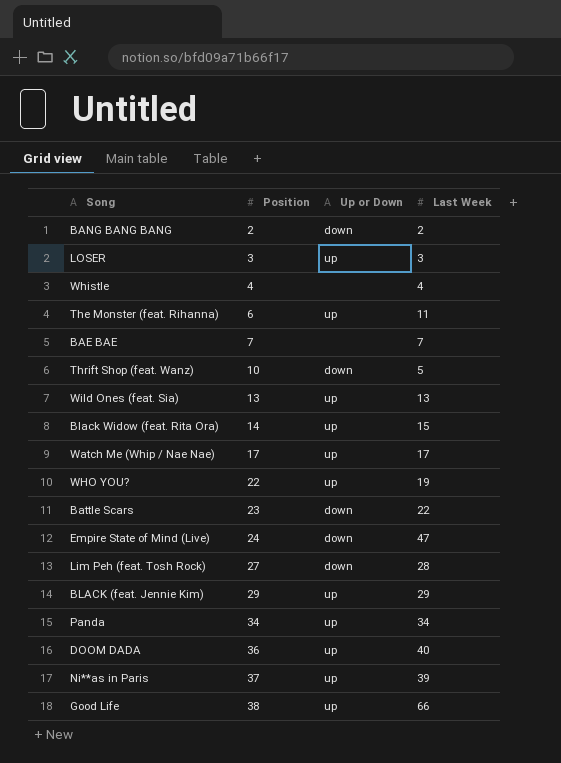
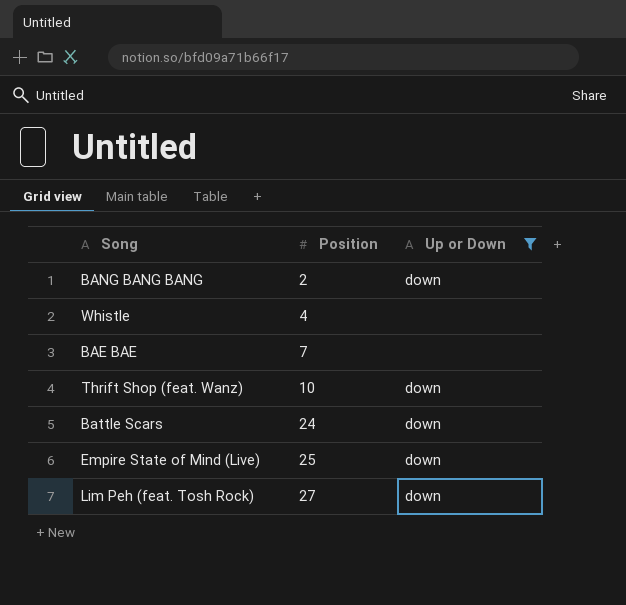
filter: none -> Up or Down != up
column Last Week | position: 4 -> none
Battle Scars | Position: 23 -> 24
Empire State of Mind (Live) | Position: 24 -> 25

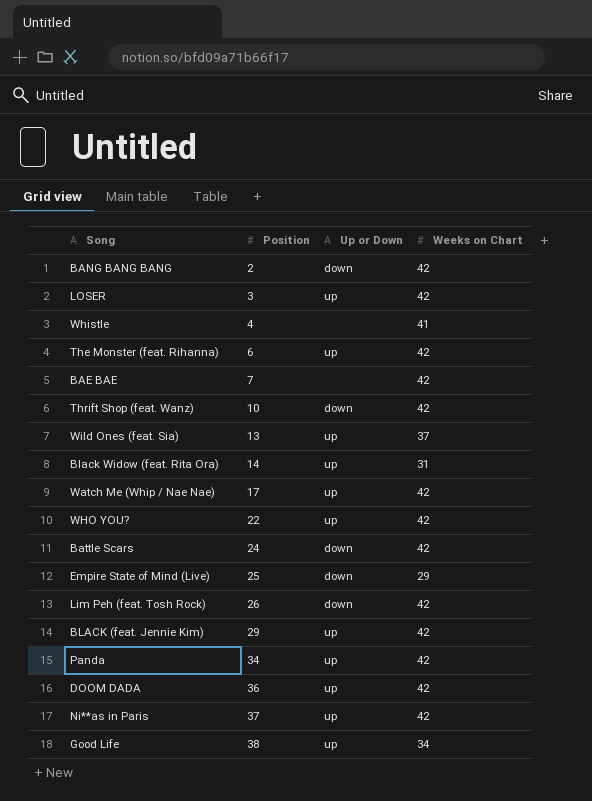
filter: Up or Down != up -> none
column Weeks on Chart | position: none -> 4
Lim Peh (feat. Tosh Rock) | Position: 27 -> 26

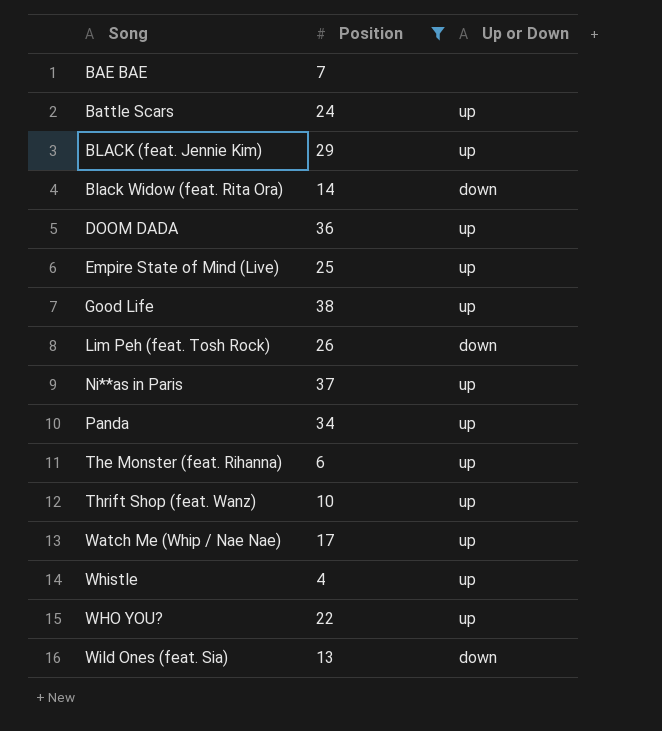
filter: none -> Position >= 4
row order: Position ascending -> Song ascending
column Weeks on Chart | position: 4 -> none
Battle Scars | Up or Down: down -> up
Black Widow (feat. Rita Ora) | Up or Down: up -> down
Empire State of Mind (Live) | Up or Down: down -> up
Thrift Shop (feat. Wanz) | Up or Down: down -> up
Whistle | Up or Down: none -> up
Wild Ones (feat. Sia) | Up or Down: up -> down

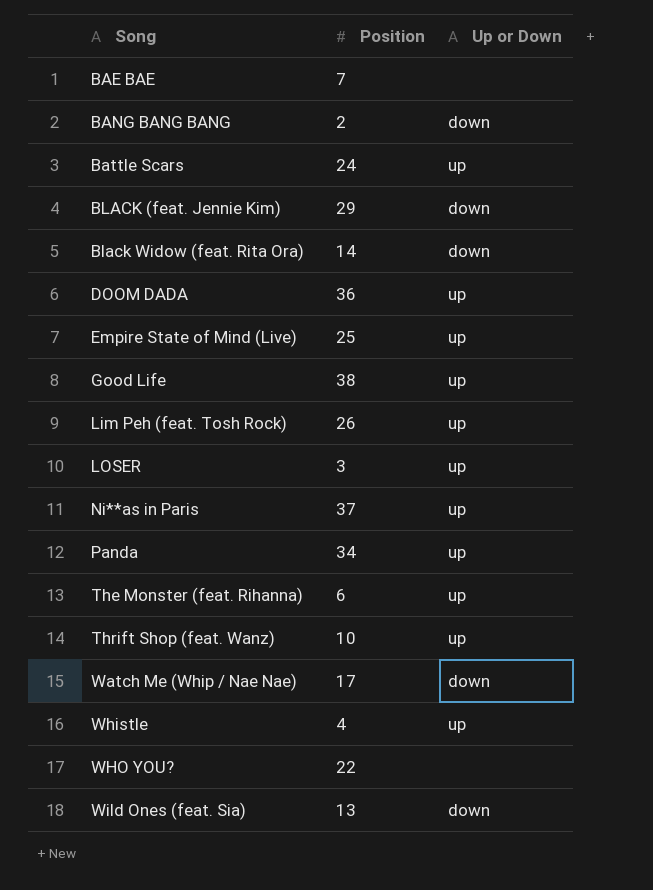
filter: Position >= 4 -> none
BLACK (feat. Jennie Kim) | Up or Down: up -> down
Lim Peh (feat. Tosh Rock) | Up or Down: down -> up
Watch Me (Whip / Nae Nae) | Up or Down: up -> down
WHO YOU? | Up or Down: up -> none

